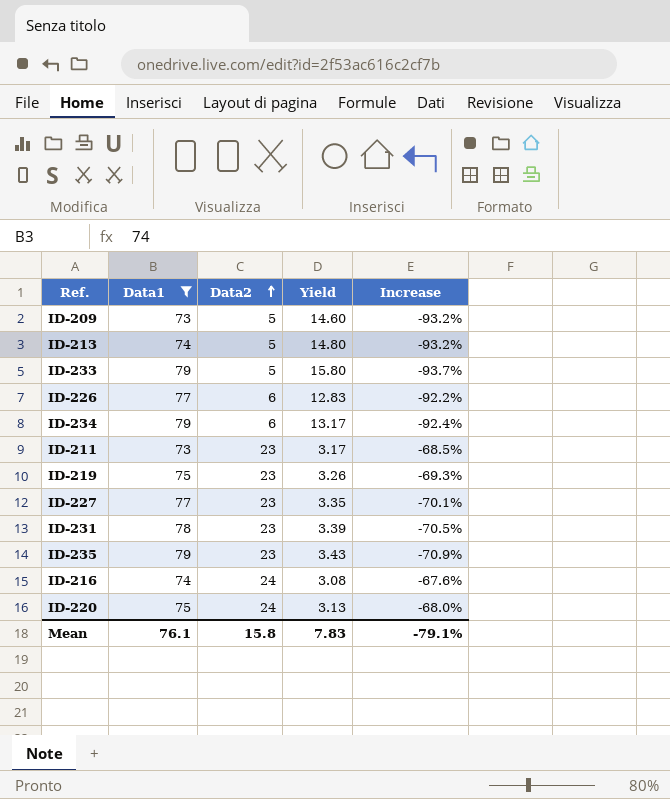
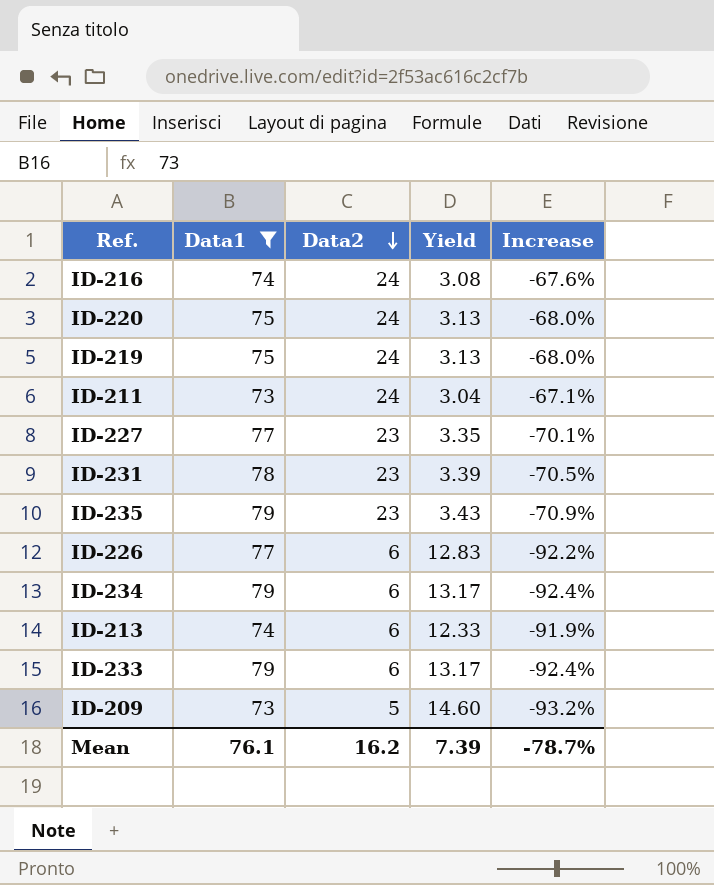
row order: Data2 ascending -> Data2 descending
ID-219 | Data2: 23 -> 24
ID-219 | Yield: 3.26 -> 3.13
ID-219 | Increase: -69.3% -> -68.0%
ID-211 | Data2: 23 -> 24
ID-211 | Yield: 3.17 -> 3.04
ID-211 | Increase: -68.5% -> -67.1%
ID-213 | Data2: 5 -> 6
ID-213 | Yield: 14.80 -> 12.33
ID-213 | Increase: -93.2% -> -91.9%
ID-233 | Data2: 5 -> 6
ID-233 | Yield: 15.80 -> 13.17
ID-233 | Increase: -93.7% -> -92.4%
Mean | Data2: 15.8 -> 16.2
Mean | Yield: 7.83 -> 7.39
Mean | Increase: -79.1% -> -78.7%

